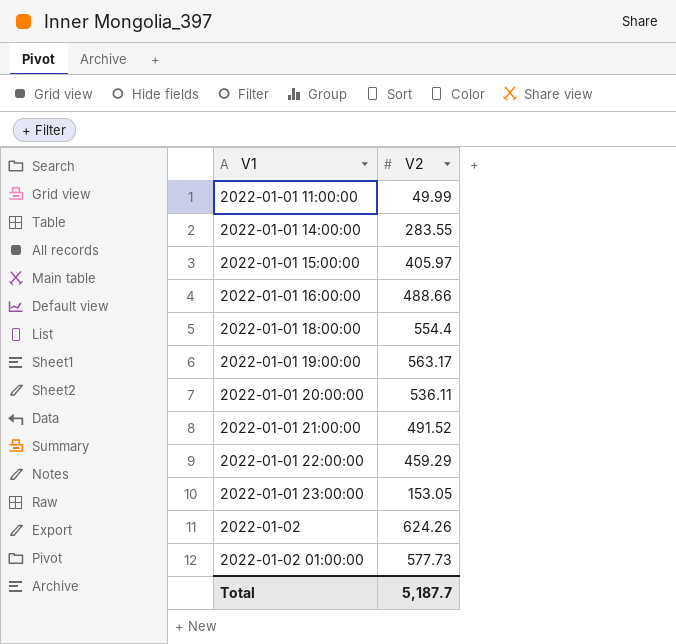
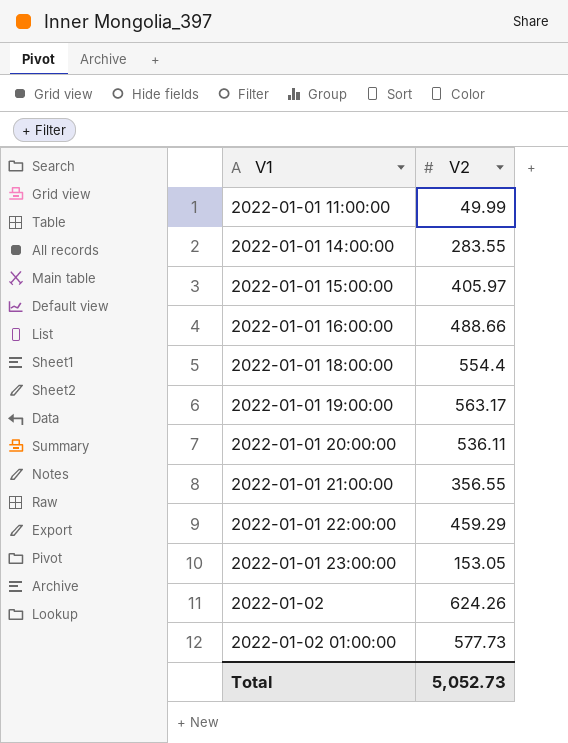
2022-01-01 21:00:00 | V2: 491.52 -> 356.55
Total | V2: 5,187.7 -> 5,052.73

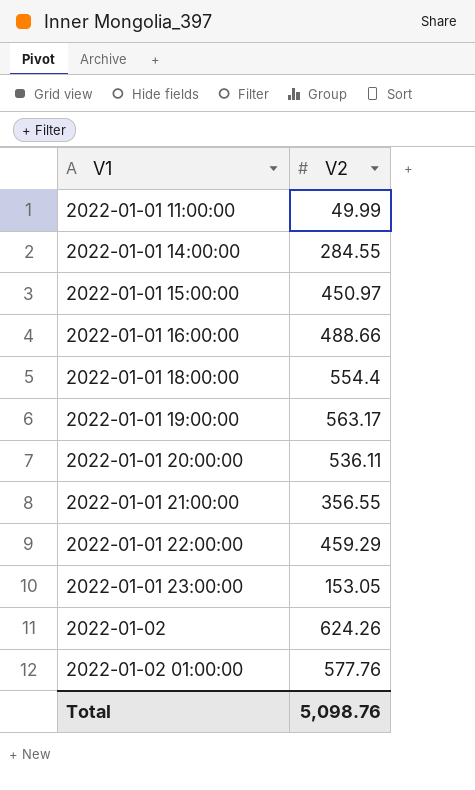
2022-01-01 14:00:00 | V2: 283.55 -> 284.55
2022-01-01 15:00:00 | V2: 405.97 -> 450.97
2022-01-02 01:00:00 | V2: 577.73 -> 577.76
Total | V2: 5,052.73 -> 5,098.76

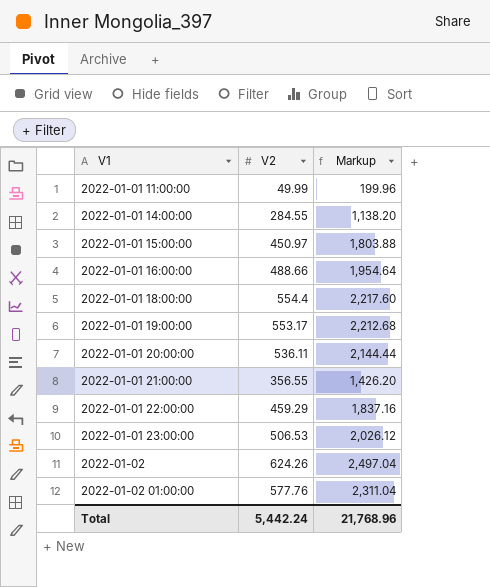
column Markup | formula: none -> [V2] * 4
2022-01-01 19:00:00 | V2: 563.17 -> 553.17
2022-01-01 23:00:00 | V2: 153.05 -> 506.53
Total | V2: 5,098.76 -> 5,442.24

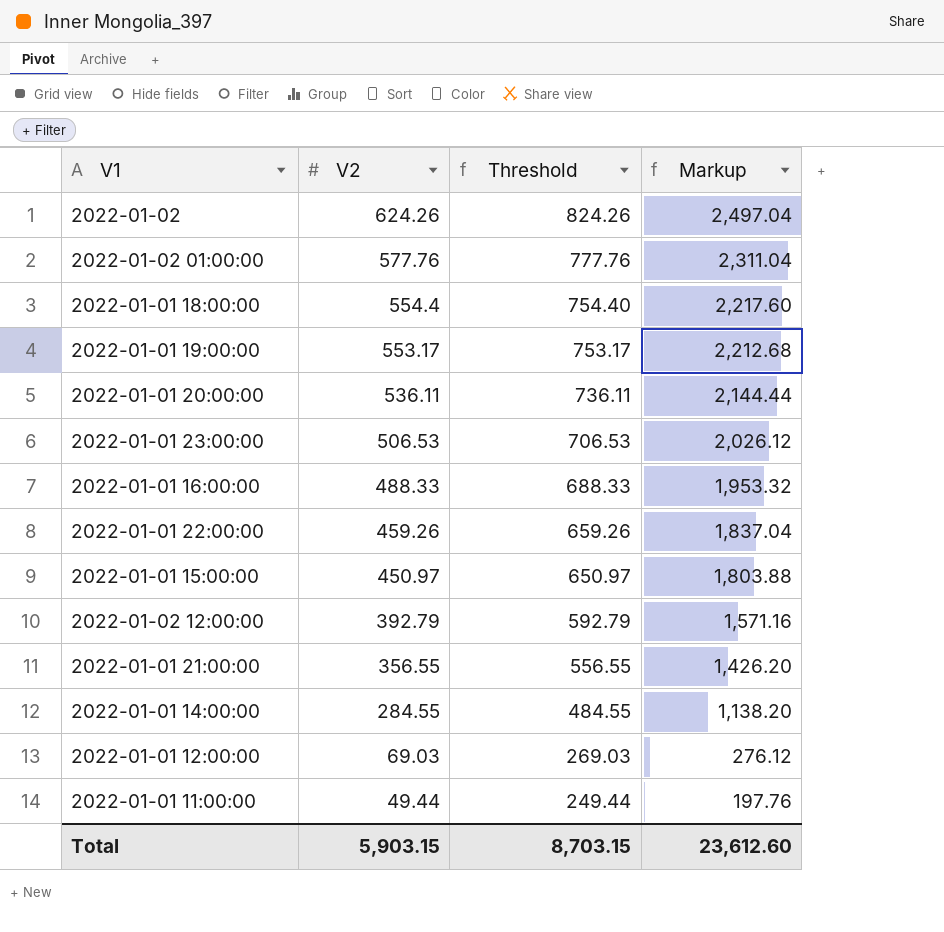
row order: V1 ascending -> V2 descending
column Threshold | formula: none -> [V2] + 200
2022-01-01 16:00:00 | V2: 488.66 -> 488.33
2022-01-01 16:00:00 | Markup: 1,954.64 -> 1,953.32
2022-01-01 22:00:00 | V2: 459.29 -> 459.26
2022-01-01 22:00:00 | Markup: 1,837.16 -> 1,837.04
row 2022-01-02 12:00:00: none -> 392.79 | 592.79 | 1,571.16
row 2022-01-01 12:00:00: none -> 69.03 | 269.03 | 276.12
2022-01-01 11:00:00 | V2: 49.99 -> 49.44
2022-01-01 11:00:00 | Markup: 199.96 -> 197.76
Total | V2: 5,442.24 -> 5,903.15
Total | Markup: 21,768.96 -> 23,612.60

